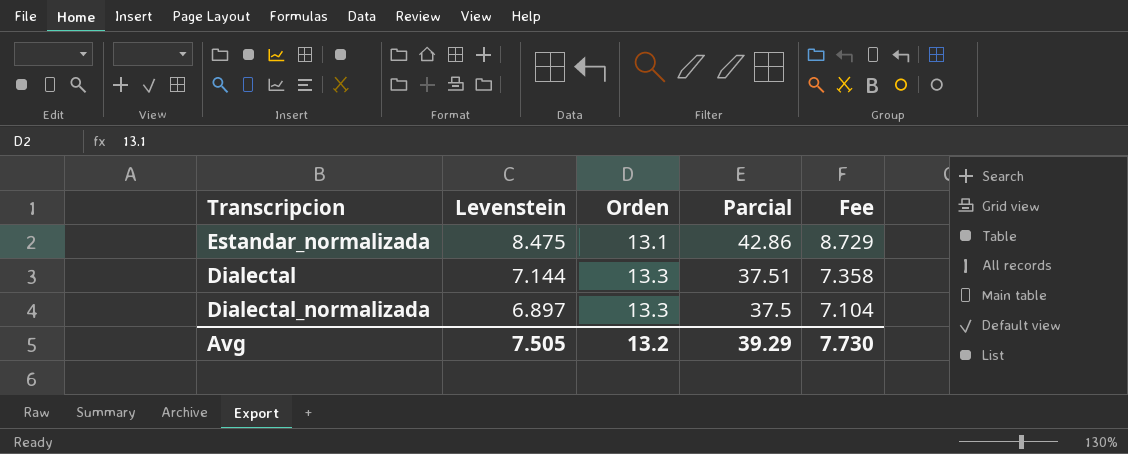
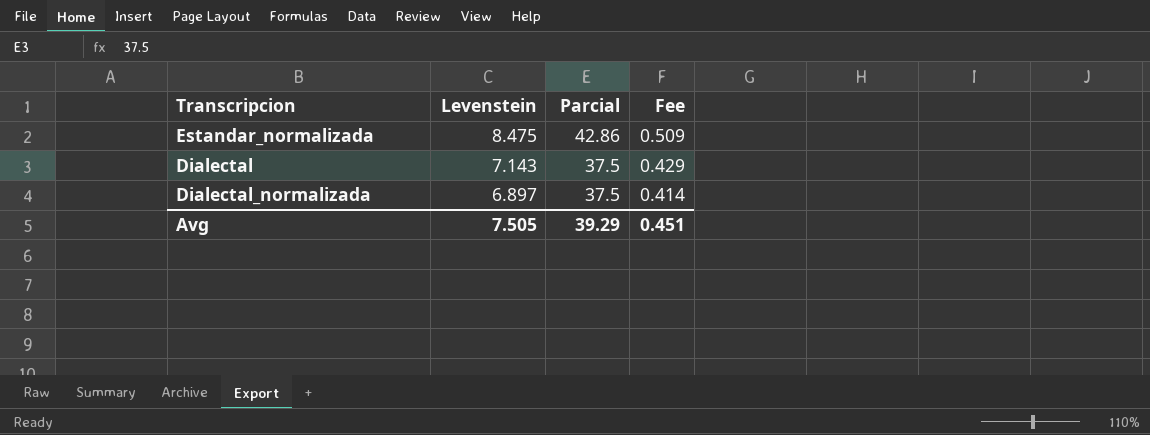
column Orden | position: 3 -> none
column Fee | formula: [Levenstein] * 1.03 -> [Levenstein] * 0.06
Dialectal | Levenstein: 7.144 -> 7.143
Dialectal | Parcial: 37.51 -> 37.5
Avg | Fee: 7.730 -> 0.451

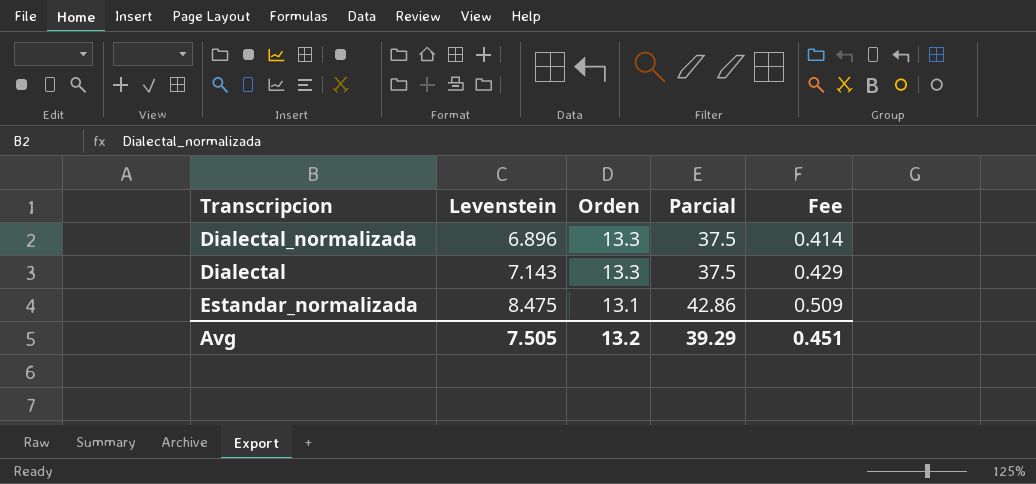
row order: Levenstein descending -> Levenstein ascending
column Orden | position: none -> 3
Dialectal_normalizada | Levenstein: 6.897 -> 6.896

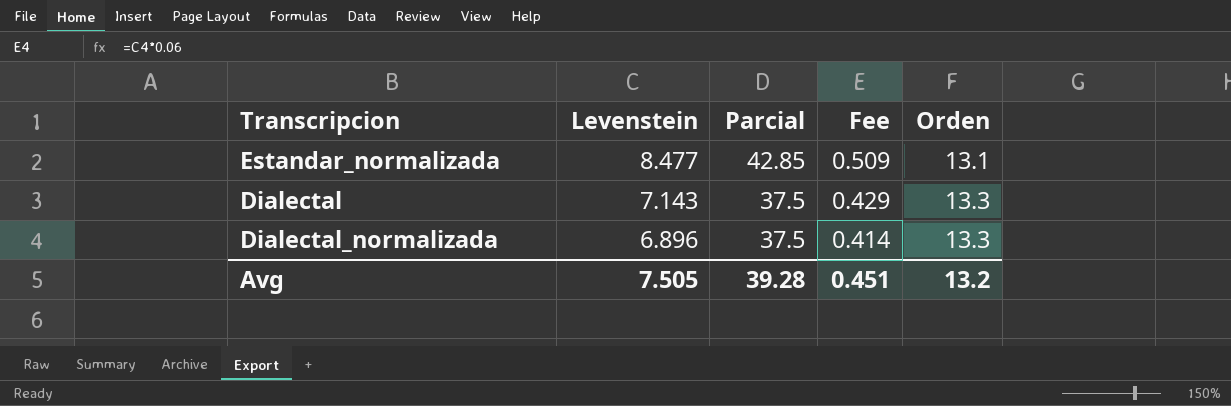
row order: Levenstein ascending -> Levenstein descending
column Orden | position: 3 -> 5
Estandar_normalizada | Levenstein: 8.475 -> 8.477
Estandar_normalizada | Parcial: 42.86 -> 42.85
Avg | Parcial: 39.29 -> 39.28

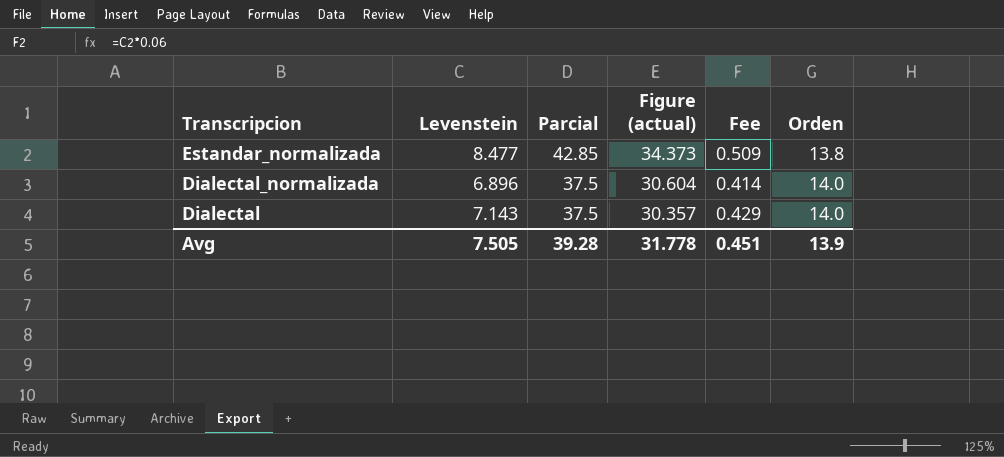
row order: Levenstein descending -> Transcripcion descending
column Figure (actual) | formula: none -> [Parcial] - [Levenstein]
Estandar_normalizada | Orden: 13.1 -> 13.8
Dialectal_normalizada | Orden: 13.3 -> 14.0
Dialectal | Orden: 13.3 -> 14.0
Avg | Orden: 13.2 -> 13.9

